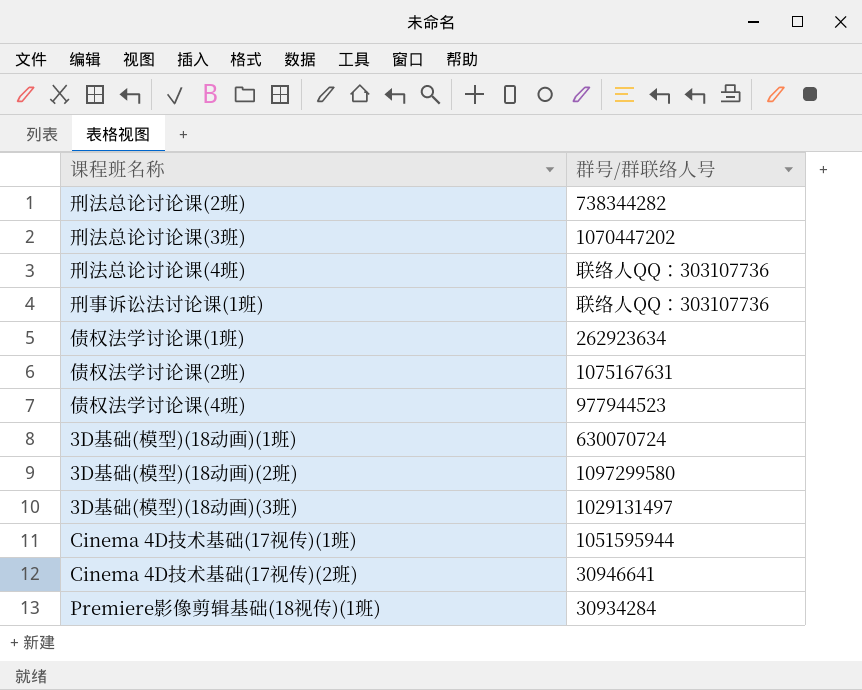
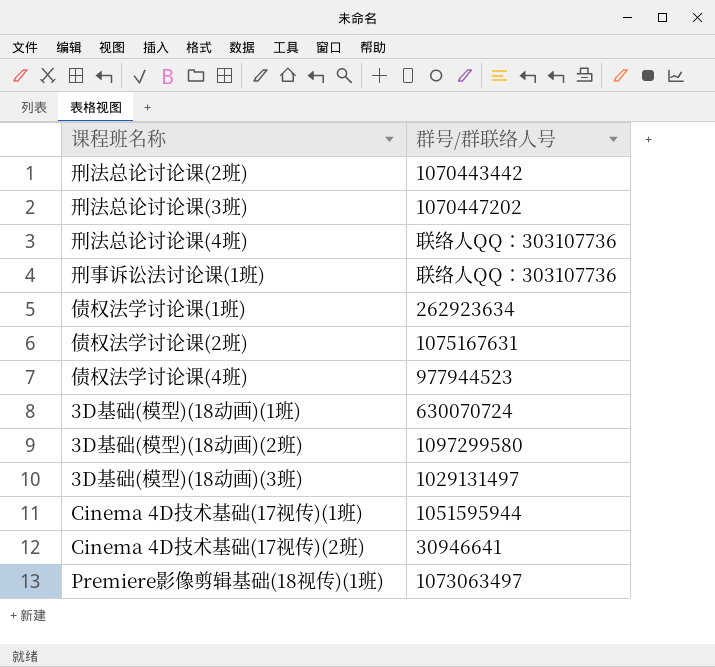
刑法总论讨论课(2班) | 群号/群联络人号: 738344282 -> 1070443442
Premiere影像剪辑基础(18视传)(1班) | 群号/群联络人号: 30934284 -> 1073063497

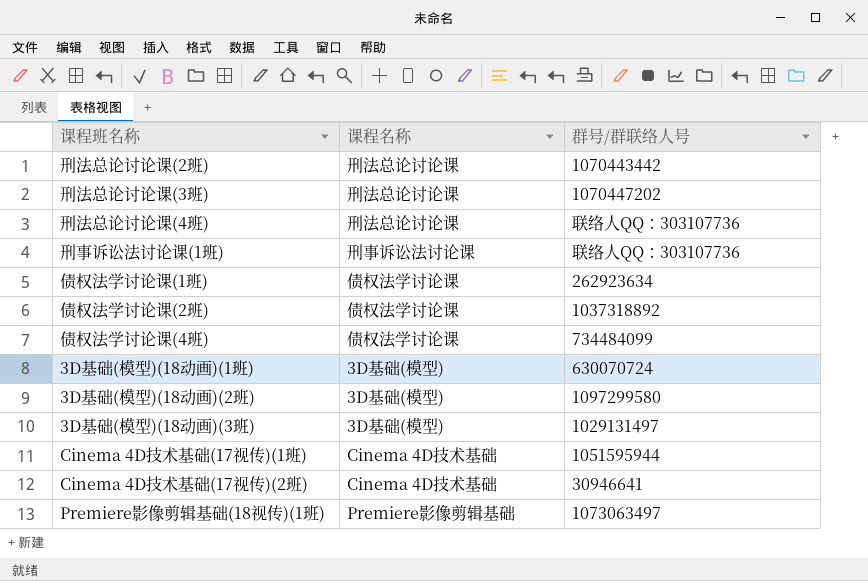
column 课程名称 | position: none -> 2
债权法学讨论课(2班) | 群号/群联络人号: 1075167631 -> 1037318892
债权法学讨论课(4班) | 群号/群联络人号: 977944523 -> 734484099

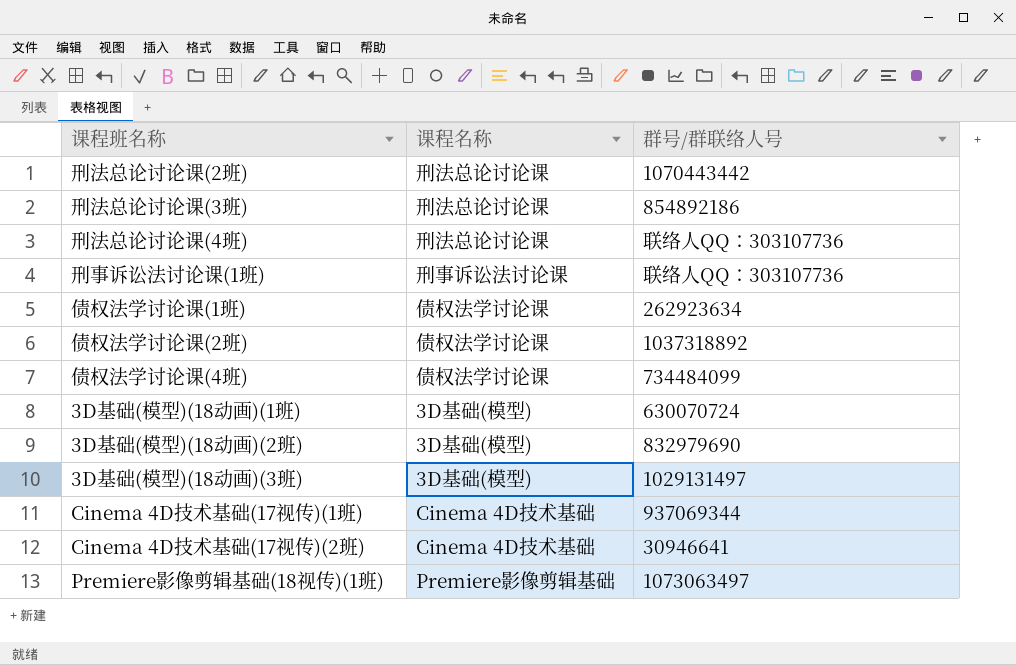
刑法总论讨论课(3班) | 群号/群联络人号: 1070447202 -> 854892186
3D基础(模型)(18动画)(2班) | 群号/群联络人号: 1097299580 -> 832979690
Cinema 4D技术基础(17视传)(1班) | 群号/群联络人号: 1051595944 -> 937069344

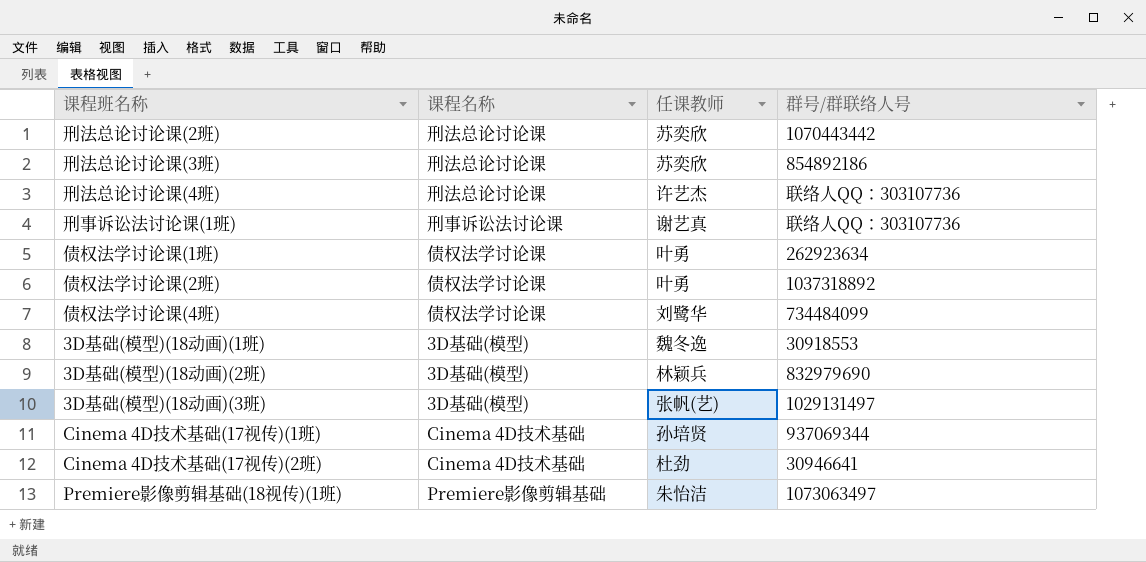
column 任课教师 | position: none -> 3
3D基础(模型)(18动画)(1班) | 群号/群联络人号: 630070724 -> 30918553

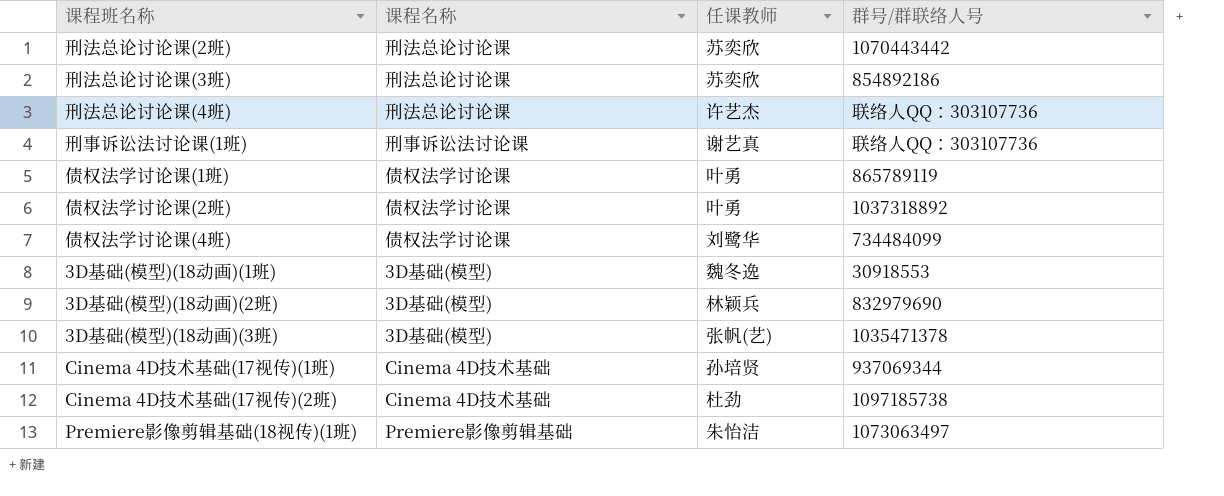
债权法学讨论课(1班) | 群号/群联络人号: 262923634 -> 865789119
3D基础(模型)(18动画)(3班) | 群号/群联络人号: 1029131497 -> 1035471378
Cinema 4D技术基础(17视传)(2班) | 群号/群联络人号: 30946641 -> 1097185738

